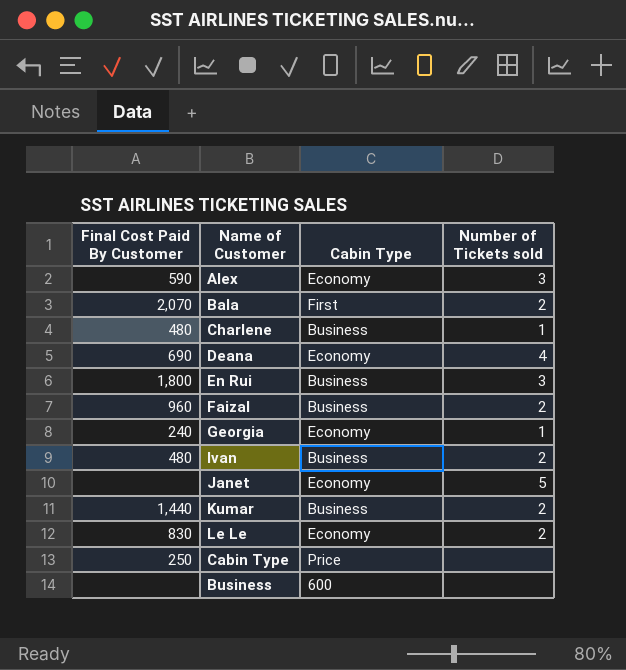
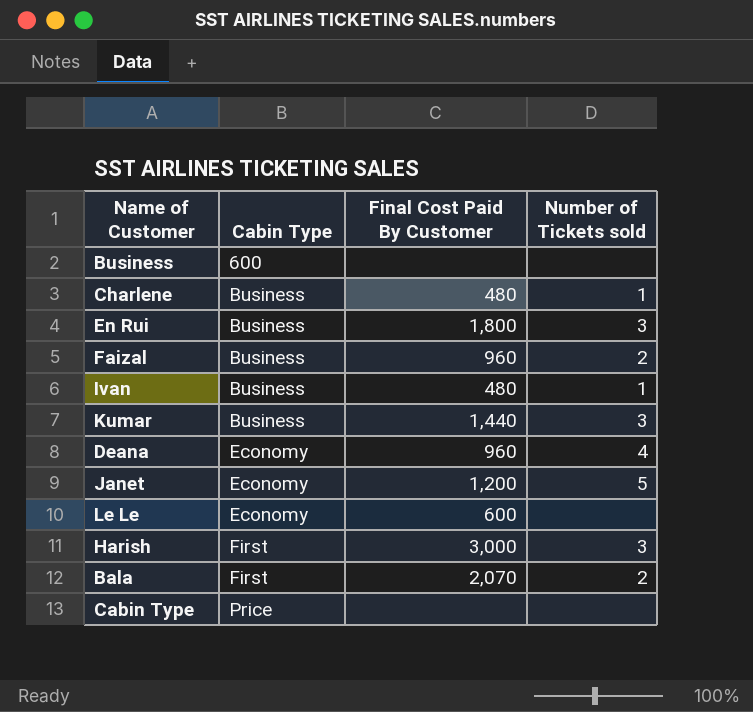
row order: none -> Cabin Type ascending
column Final Cost Paid By Customer | position: 1 -> 3
row Alex: 590 | Economy | 3 -> none
row Georgia: 240 | Economy | 1 -> none
Ivan | Number of Tickets sold: 2 -> 1
Kumar | Number of Tickets sold: 2 -> 3
Deana | Final Cost Paid By Customer: 690 -> 960
Janet | Final Cost Paid By Customer: none -> 1,200
Le Le | Final Cost Paid By Customer: 830 -> 600
Le Le | Number of Tickets sold: 2 -> none
row Harish: none -> First | 3,000 | 3
Cabin Type | Final Cost Paid By Customer: 250 -> none

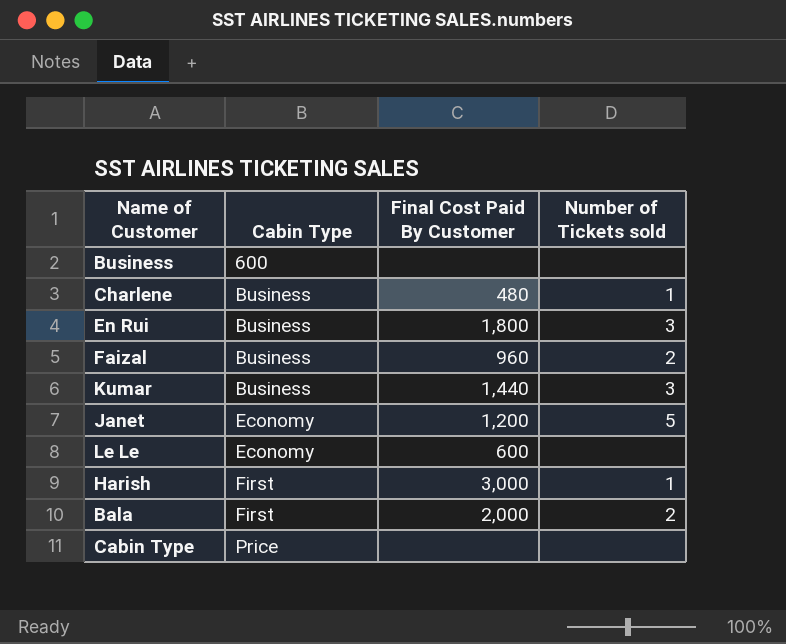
row Ivan: Business | 480 | 1 -> none
row Deana: Economy | 960 | 4 -> none
Harish | Number of Tickets sold: 3 -> 1
Bala | Final Cost Paid By Customer: 2,070 -> 2,000

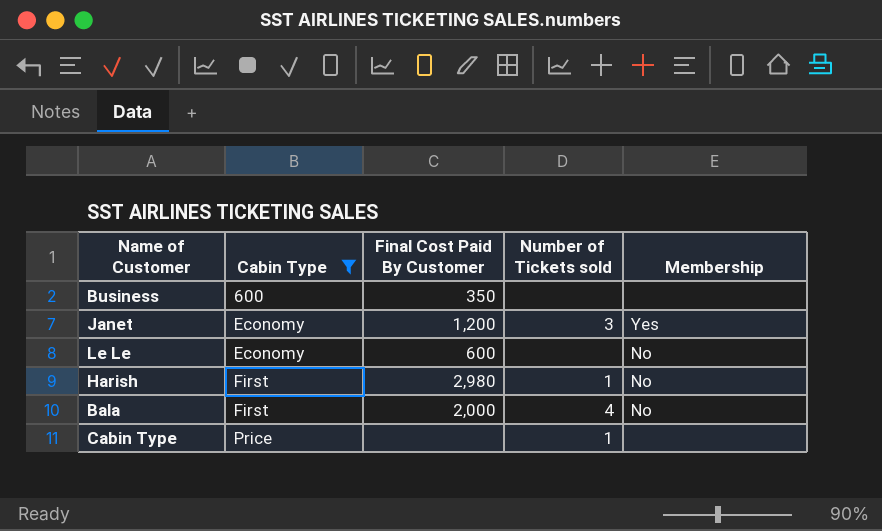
filter: none -> Cabin Type != Business
column Membership | position: none -> 5
Business | Final Cost Paid By Customer: none -> 350
Janet | Number of Tickets sold: 5 -> 3
Harish | Final Cost Paid By Customer: 3,000 -> 2,980
Bala | Number of Tickets sold: 2 -> 4
Cabin Type | Number of Tickets sold: none -> 1

